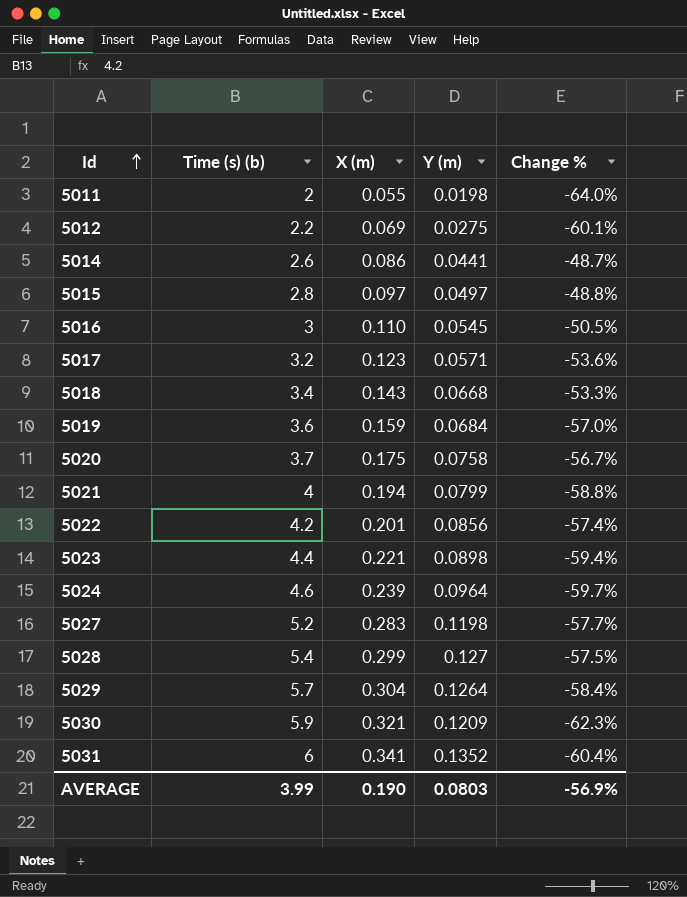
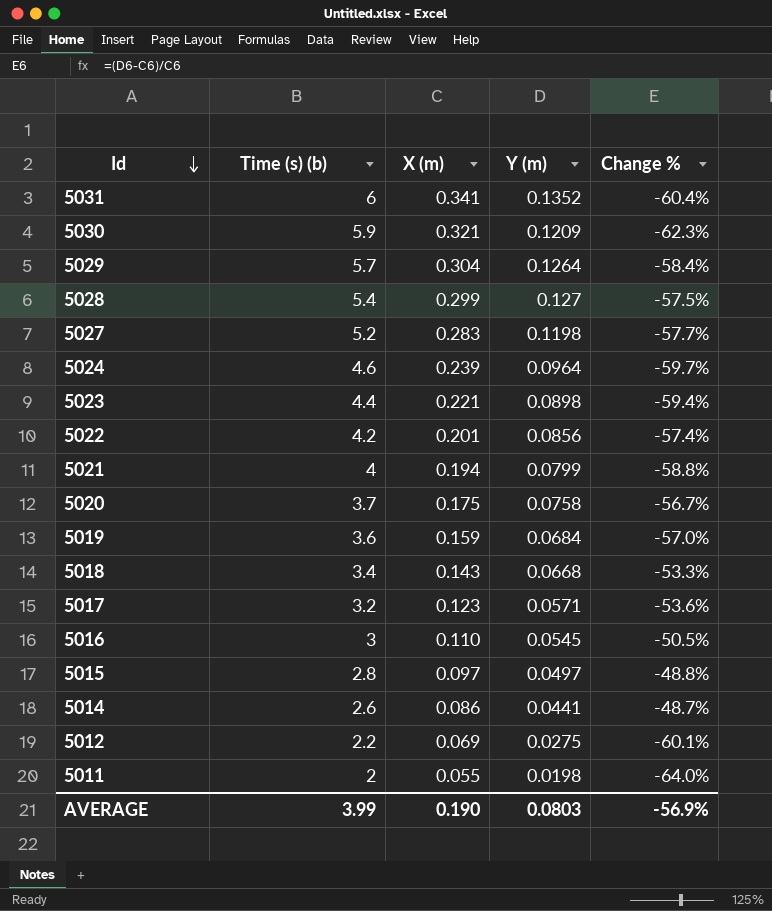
row order: Id ascending -> Id descending

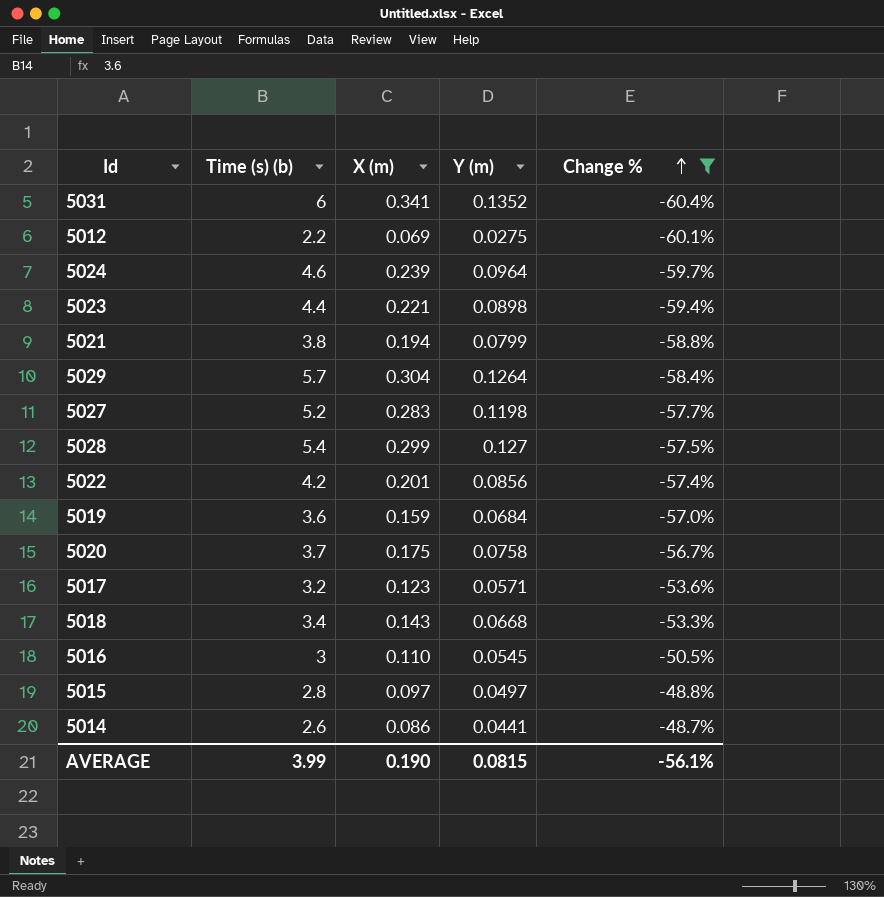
filter: none -> Change % >= -60.4%
row order: Id descending -> Change % ascending
5021 | Time (s) (b): 4 -> 3.8
AVERAGE | Y (m): 0.0803 -> 0.0815
AVERAGE | Change %: -56.9% -> -56.1%

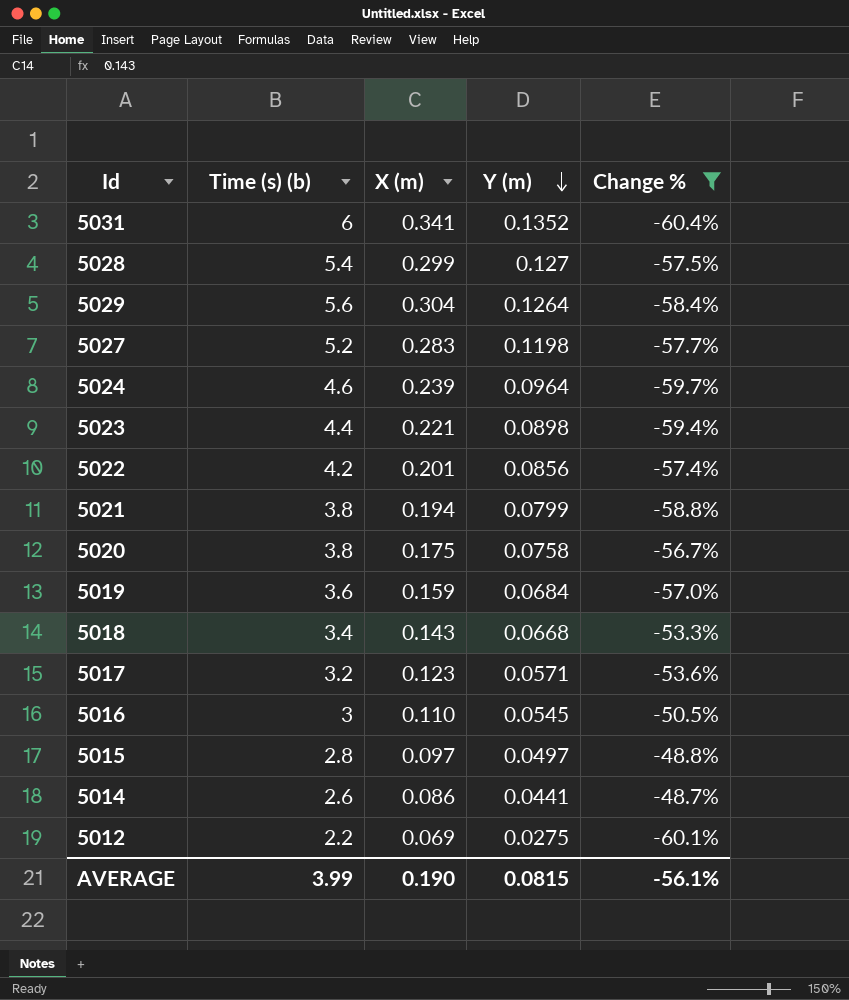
row order: Change % ascending -> Y (m) descending
5029 | Time (s) (b): 5.7 -> 5.6
5020 | Time (s) (b): 3.7 -> 3.8

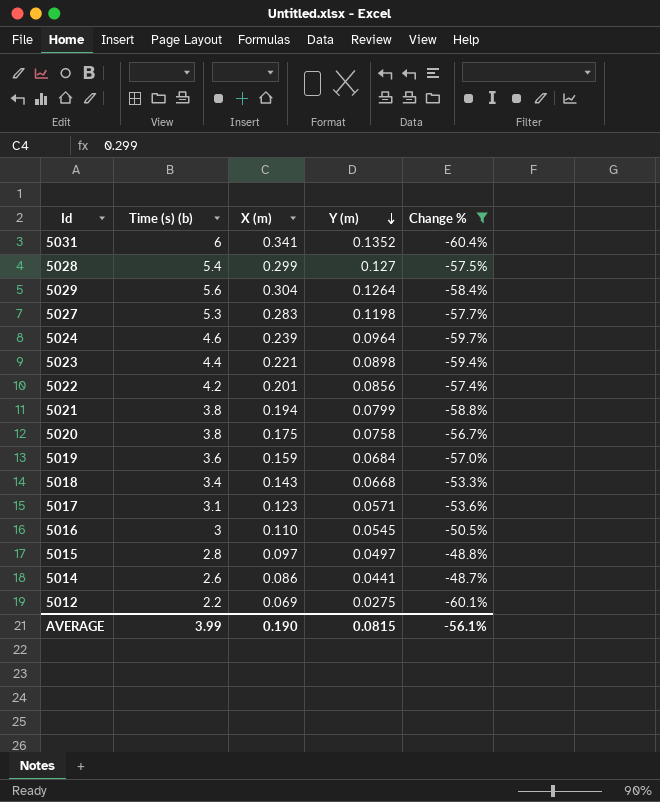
5027 | Time (s) (b): 5.2 -> 5.3
5017 | Time (s) (b): 3.2 -> 3.1

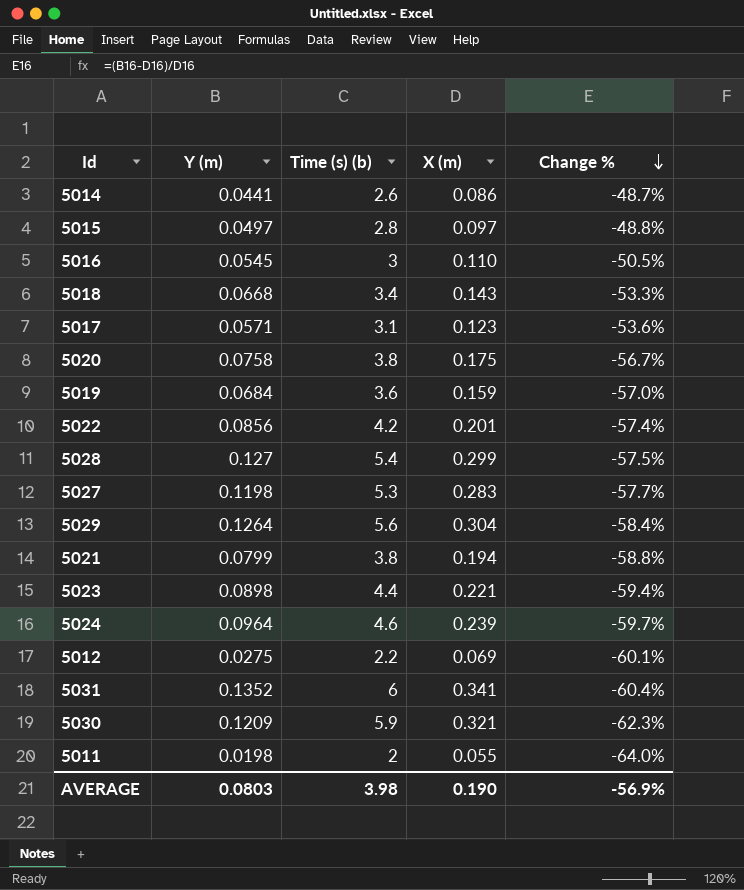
filter: Change % >= -60.4% -> none
row order: Y (m) descending -> Change % descending
column Y (m) | position: 4 -> 2
AVERAGE | Y (m): 0.0815 -> 0.0803
AVERAGE | Time (s) (b): 3.99 -> 3.98
AVERAGE | Change %: -56.1% -> -56.9%

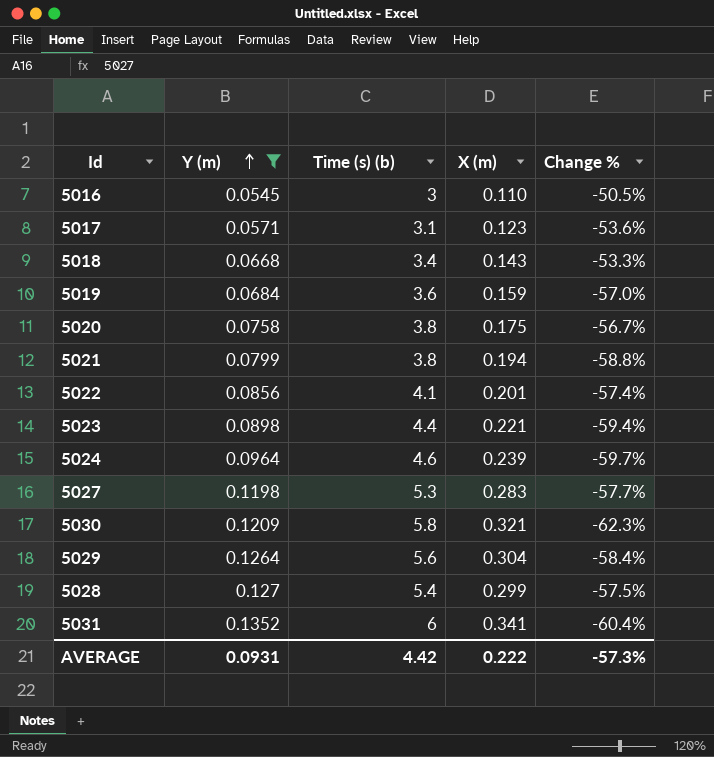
filter: none -> Y (m) >= 0.0545
row order: Change % descending -> Y (m) ascending
5022 | Time (s) (b): 4.2 -> 4.1
5030 | Time (s) (b): 5.9 -> 5.8
AVERAGE | Y (m): 0.0803 -> 0.0931
AVERAGE | Time (s) (b): 3.98 -> 4.42
AVERAGE | X (m): 0.190 -> 0.222
AVERAGE | Change %: -56.9% -> -57.3%

